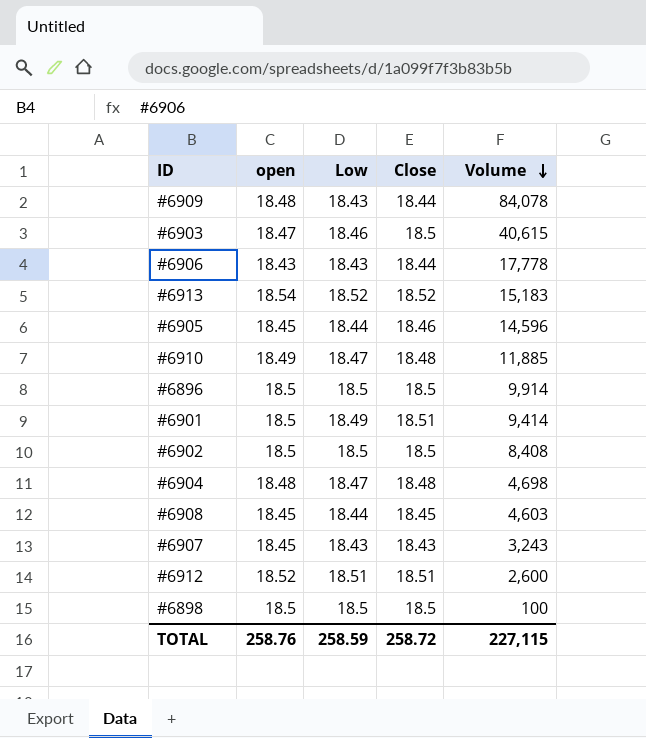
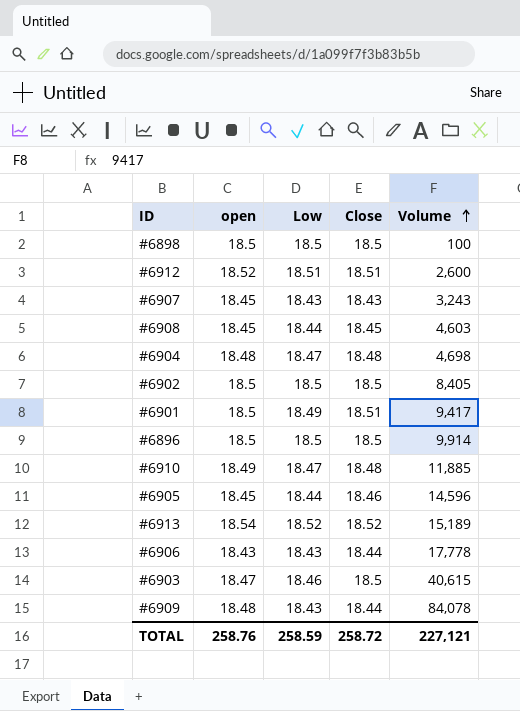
row order: Volume descending -> Volume ascending
#6902 | Volume: 8,408 -> 8,405
#6901 | Volume: 9,414 -> 9,417
#6913 | Volume: 15,183 -> 15,189
TOTAL | Volume: 227,115 -> 227,121

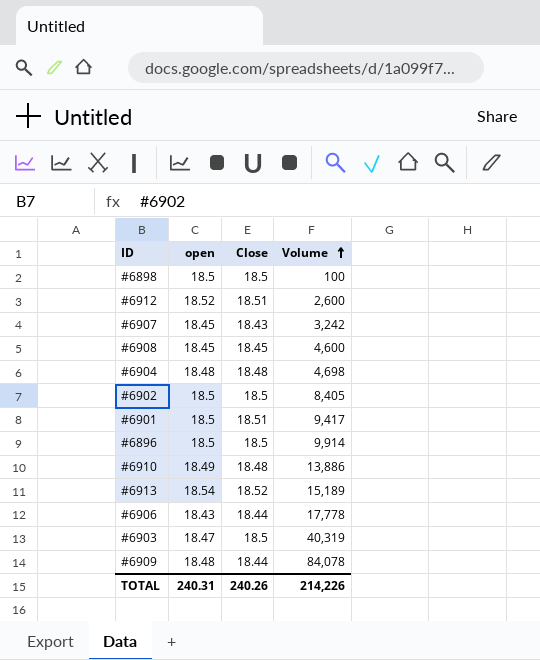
column Low | position: 3 -> none
row #6905: 18.45 | 18.44 | 18.46 | 14,596 -> none
#6907 | Volume: 3,243 -> 3,242
#6908 | Volume: 4,603 -> 4,600
#6910 | Volume: 11,885 -> 13,886
#6903 | Volume: 40,615 -> 40,319
TOTAL | open: 258.76 -> 240.31
TOTAL | Close: 258.72 -> 240.26
TOTAL | Volume: 227,121 -> 214,226

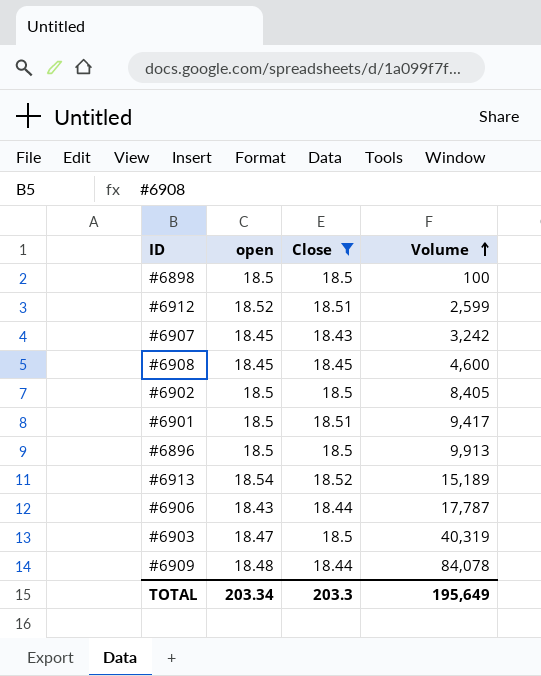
filter: none -> Close != 18.48
#6912 | Volume: 2,600 -> 2,599
#6896 | Volume: 9,914 -> 9,913
#6906 | Volume: 17,778 -> 17,787
TOTAL | open: 240.31 -> 203.34
TOTAL | Close: 240.26 -> 203.3
TOTAL | Volume: 214,226 -> 195,649

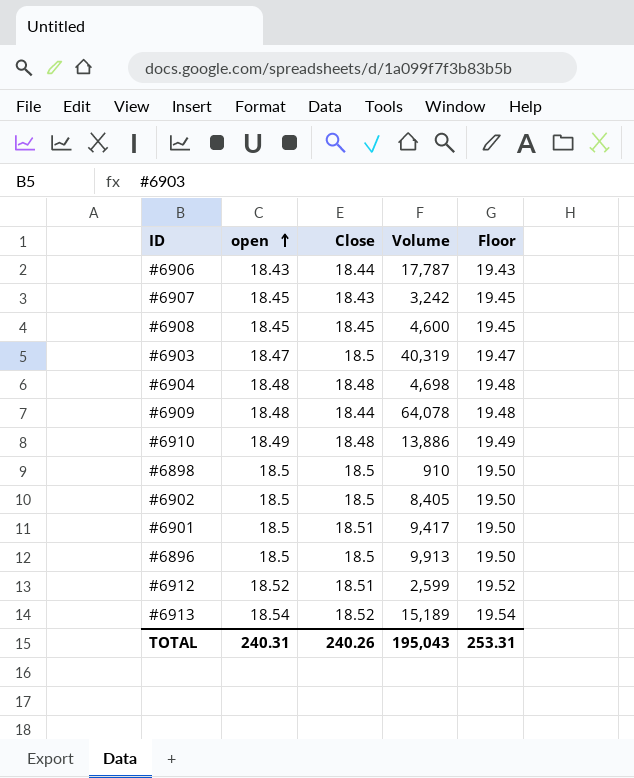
filter: Close != 18.48 -> none
row order: Volume ascending -> open ascending
column Floor | formula: none -> [open] + 1
#6909 | Volume: 84,078 -> 64,078
#6898 | Volume: 100 -> 910
TOTAL | open: 203.34 -> 240.31
TOTAL | Close: 203.3 -> 240.26
TOTAL | Volume: 195,649 -> 195,043

